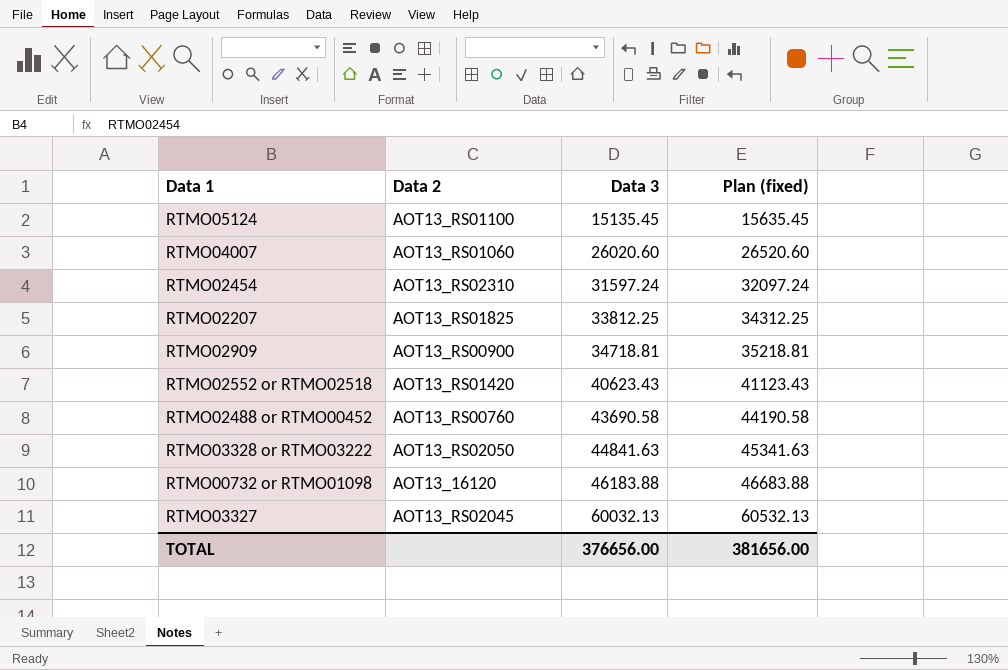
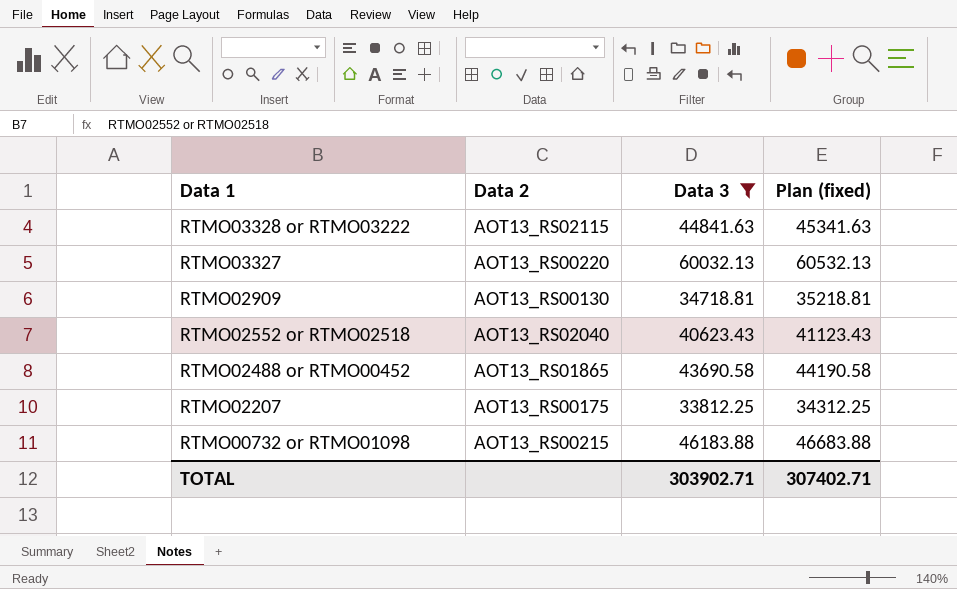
filter: none -> Data 3 >= 33812.25
row order: Data 3 ascending -> Data 1 descending
RTMO03328 or RTMO03222 | Data 2: AOT13_RS02050 -> AOT13_RS02115
RTMO03327 | Data 2: AOT13_RS02045 -> AOT13_RS00220
RTMO02909 | Data 2: AOT13_RS00900 -> AOT13_RS00130
RTMO02552 or RTMO02518 | Data 2: AOT13_RS01420 -> AOT13_RS02040
RTMO02488 or RTMO00452 | Data 2: AOT13_RS00760 -> AOT13_RS01865
RTMO02207 | Data 2: AOT13_RS01825 -> AOT13_RS00175
RTMO00732 or RTMO01098 | Data 2: AOT13_16120 -> AOT13_RS00215
TOTAL | Data 3: 376656.00 -> 303902.71
TOTAL | Plan (fixed): 381656.00 -> 307402.71

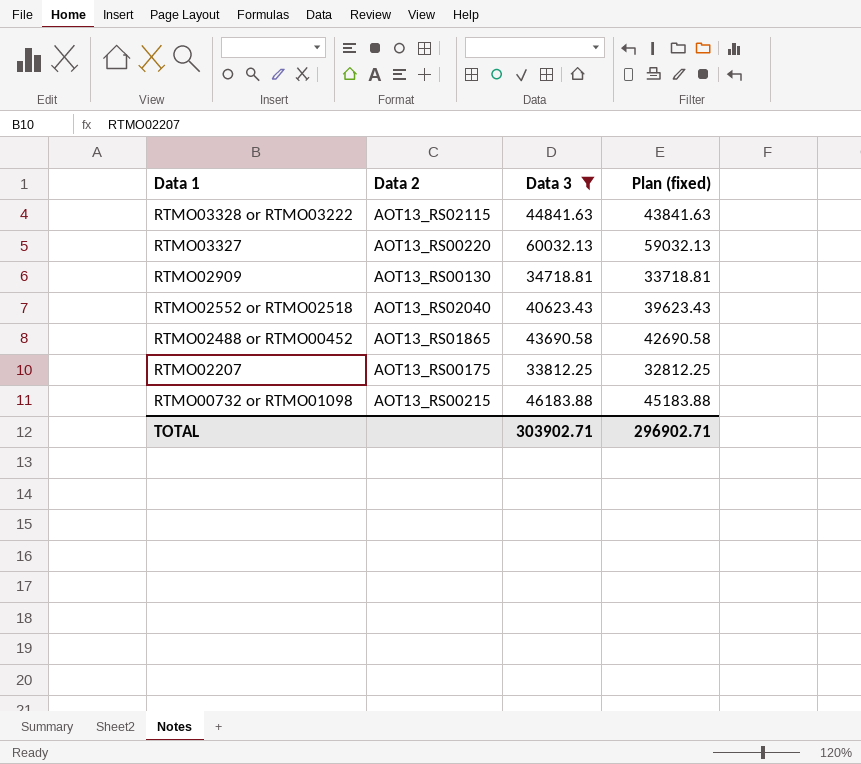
column Plan (fixed) | formula: [Data 3] + 500 -> [Data 3] - 1000
TOTAL | Plan (fixed): 307402.71 -> 296902.71

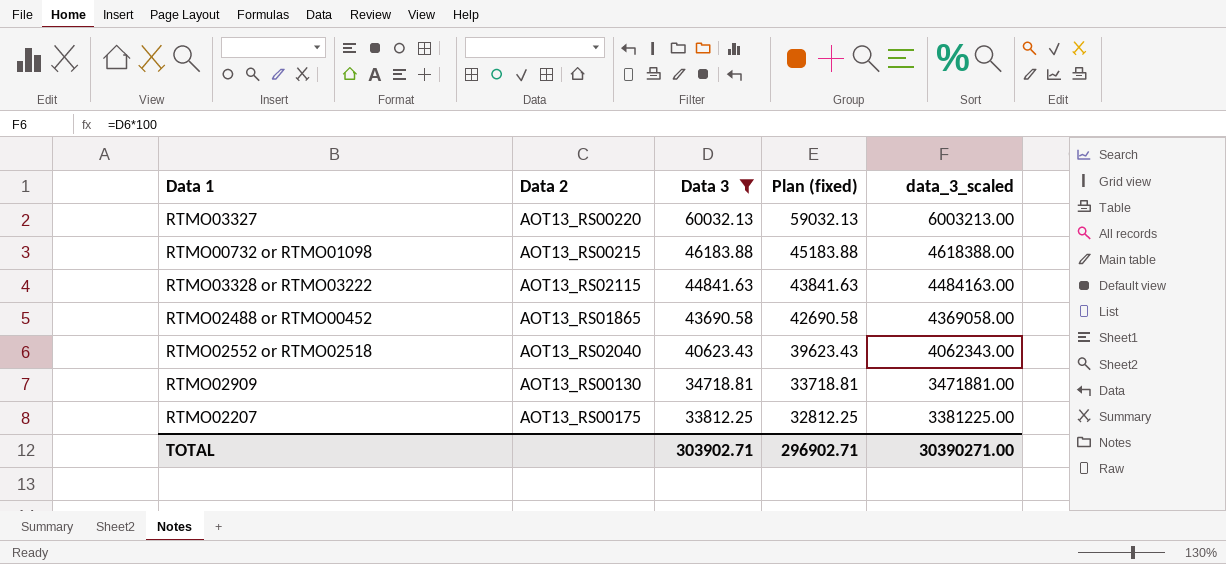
row order: Data 1 descending -> Data 3 descending
column data_3_scaled | formula: none -> [Data 3] * 100

